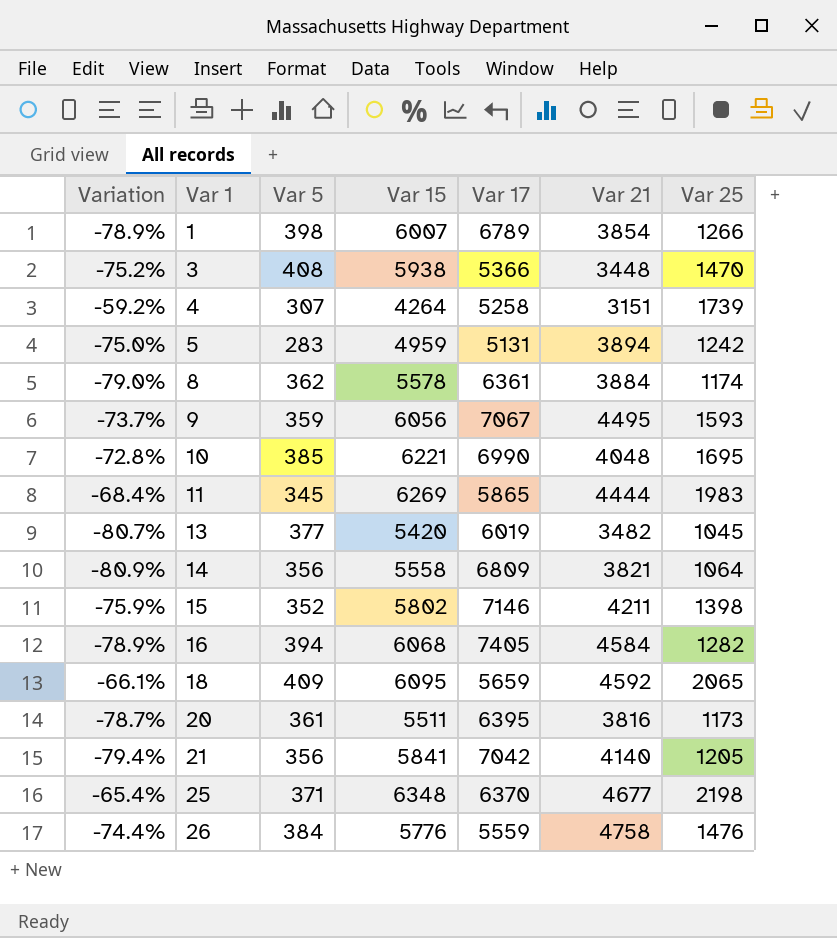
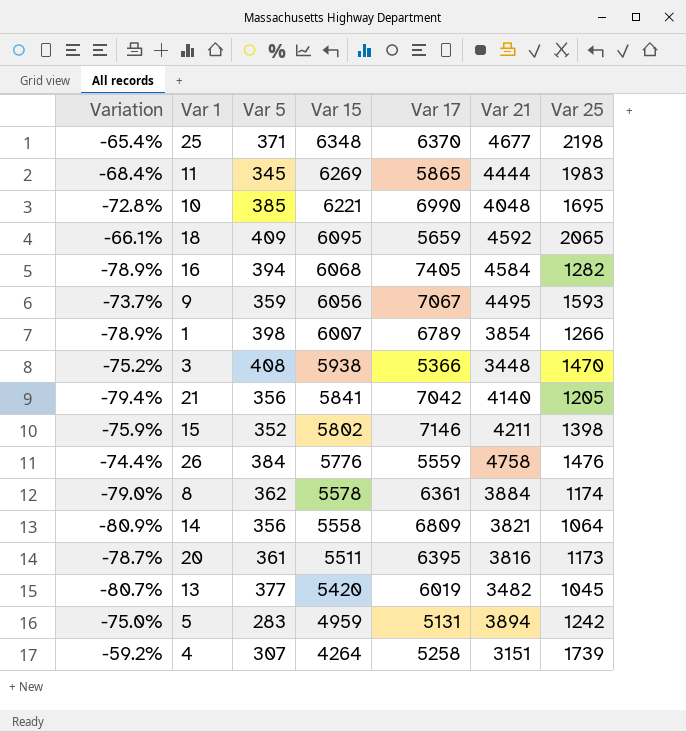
row order: Var 1 ascending -> Var 15 descending

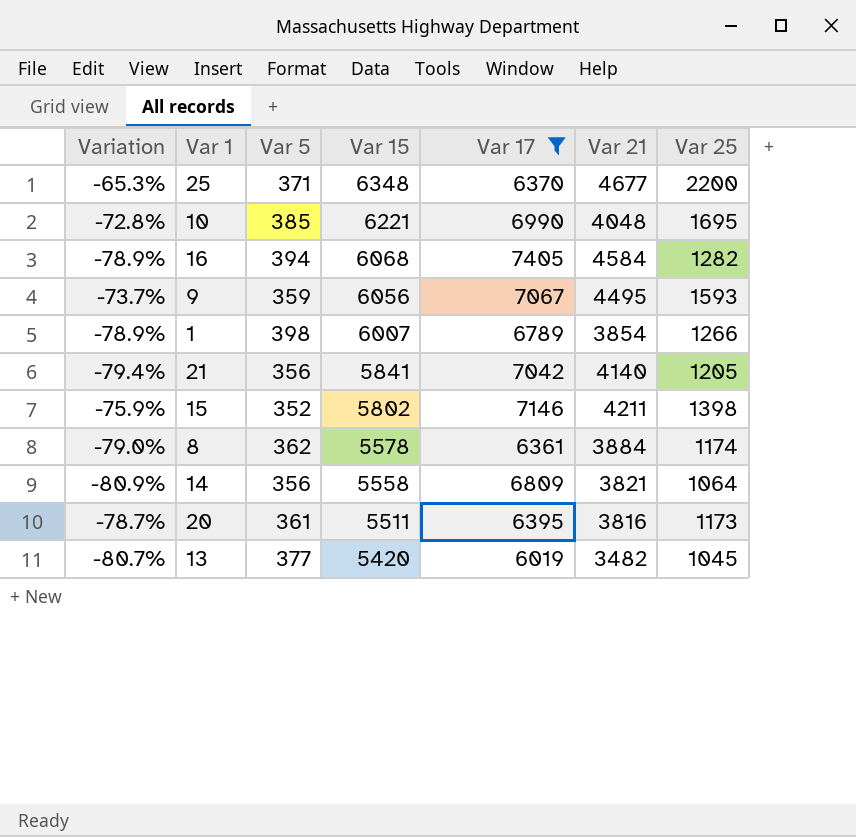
filter: none -> Var 17 >= 6019
25 | Variation: -65.4% -> -65.3%
25 | Var 25: 2198 -> 2200

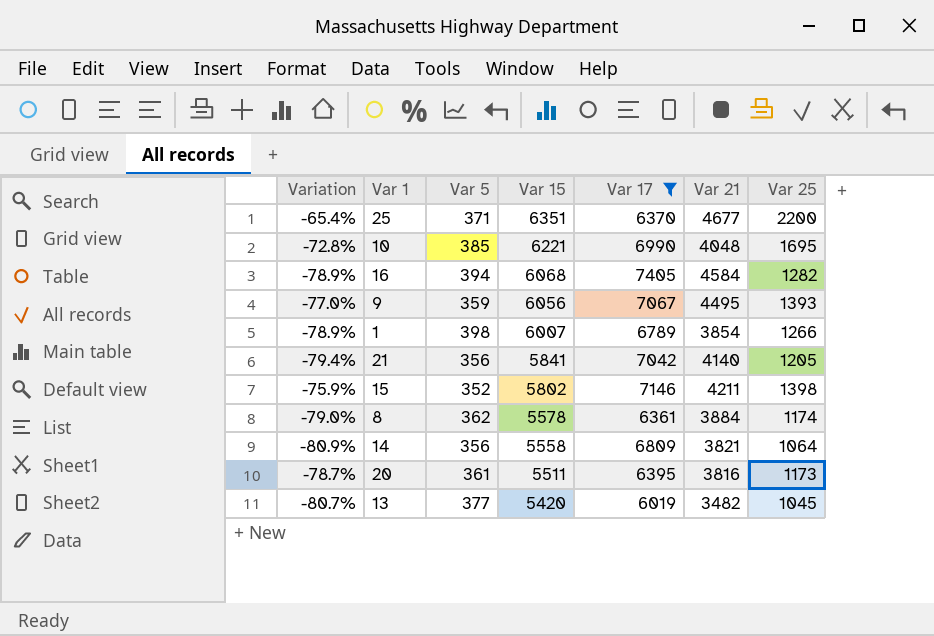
25 | Variation: -65.3% -> -65.4%
25 | Var 15: 6348 -> 6351
9 | Variation: -73.7% -> -77.0%
9 | Var 25: 1593 -> 1393

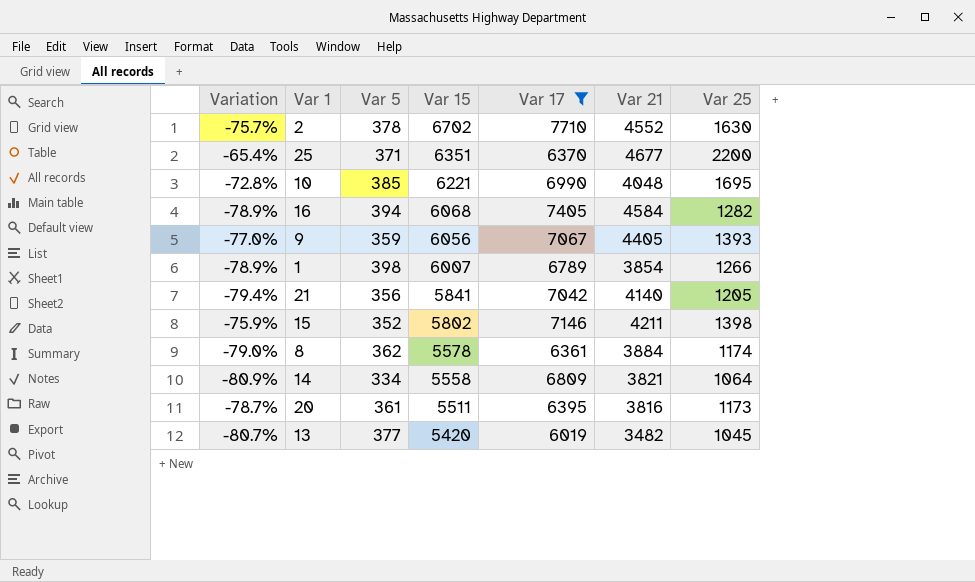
row 2: none -> -75.7% | 378 | 6702 | 7710 | 4552 | 1630
9 | Var 21: 4495 -> 4405
14 | Var 5: 356 -> 334

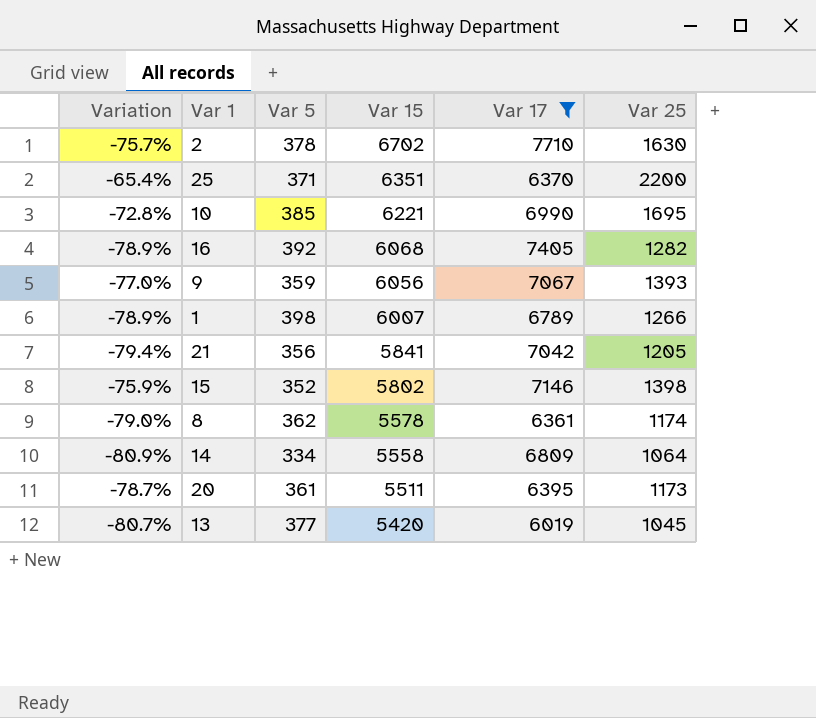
column Var 21 | position: 6 -> none
16 | Var 5: 394 -> 392

